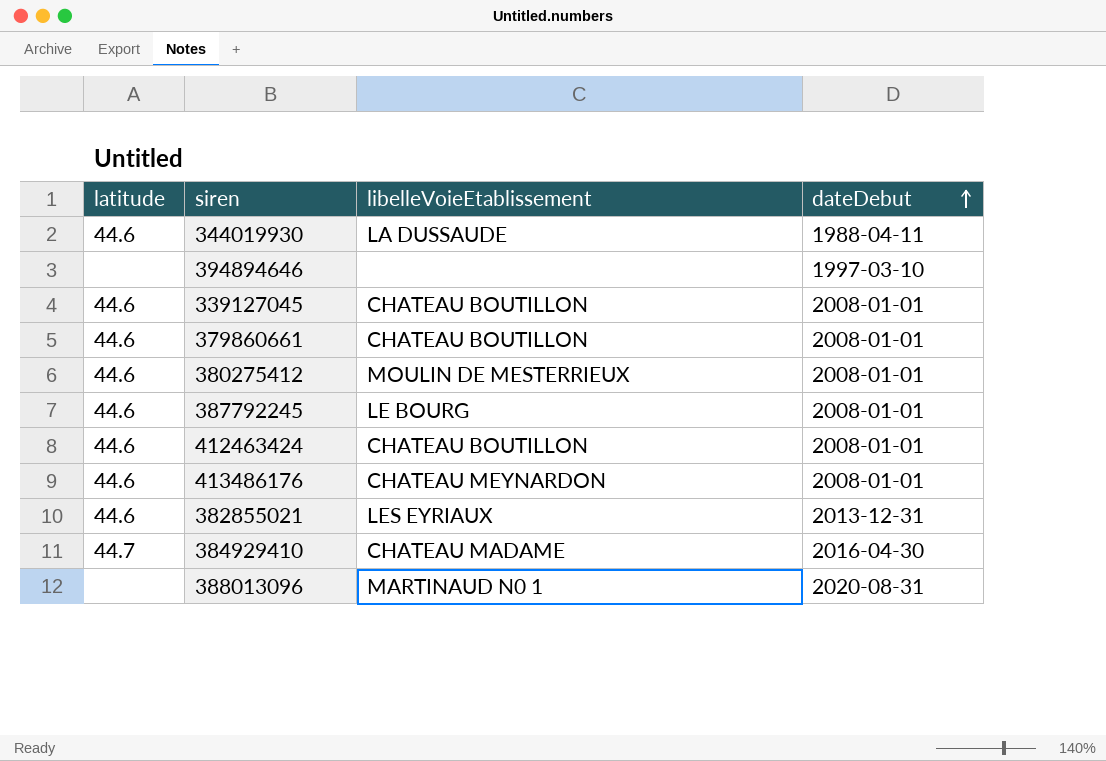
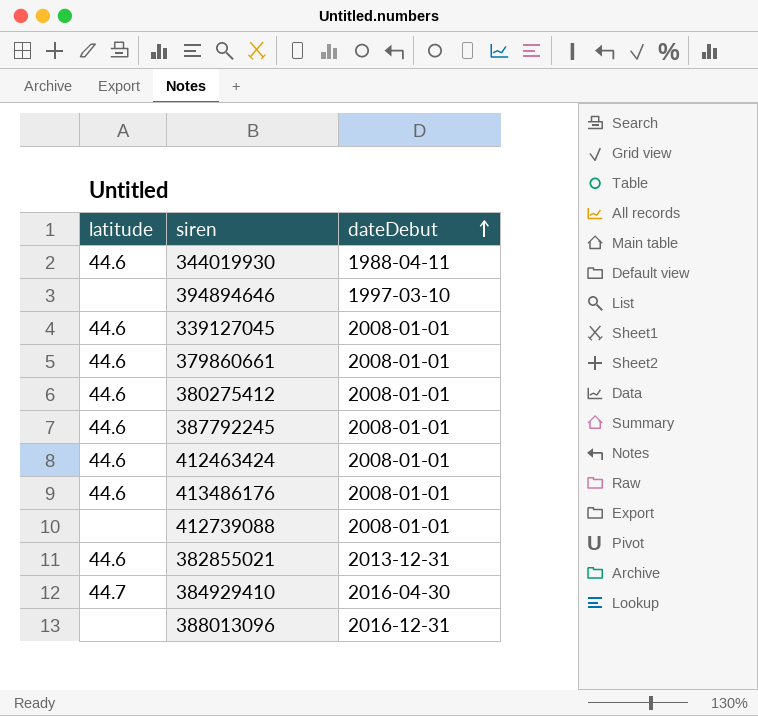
column libelleVoieEtablissement | position: 3 -> none
row 412739088: none -> none | 2008-01-01
388013096 | dateDebut: 2020-08-31 -> 2016-12-31

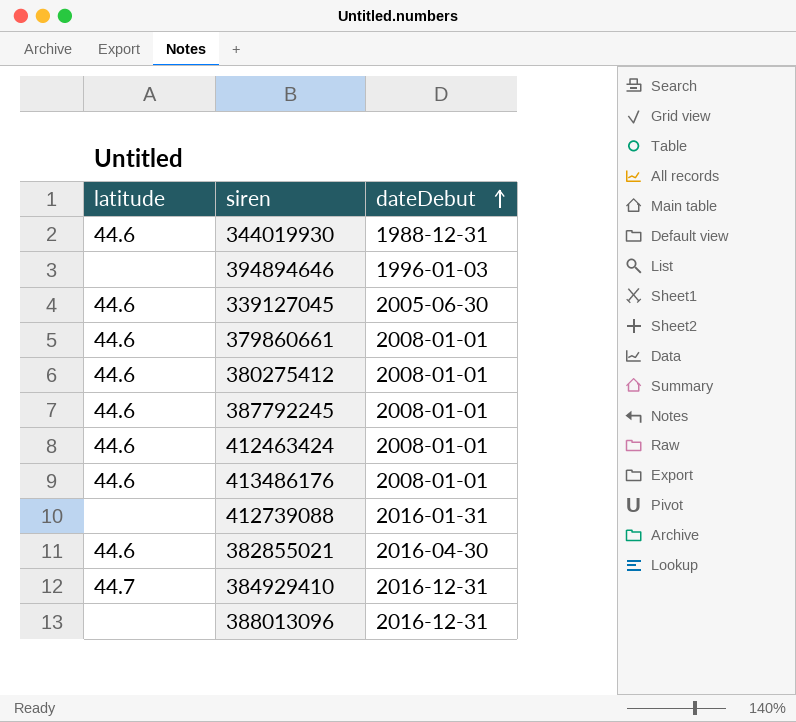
344019930 | dateDebut: 1988-04-11 -> 1988-12-31
394894646 | dateDebut: 1997-03-10 -> 1996-01-03
339127045 | dateDebut: 2008-01-01 -> 2005-06-30
412739088 | dateDebut: 2008-01-01 -> 2016-01-31
382855021 | dateDebut: 2013-12-31 -> 2016-04-30
384929410 | dateDebut: 2016-04-30 -> 2016-12-31

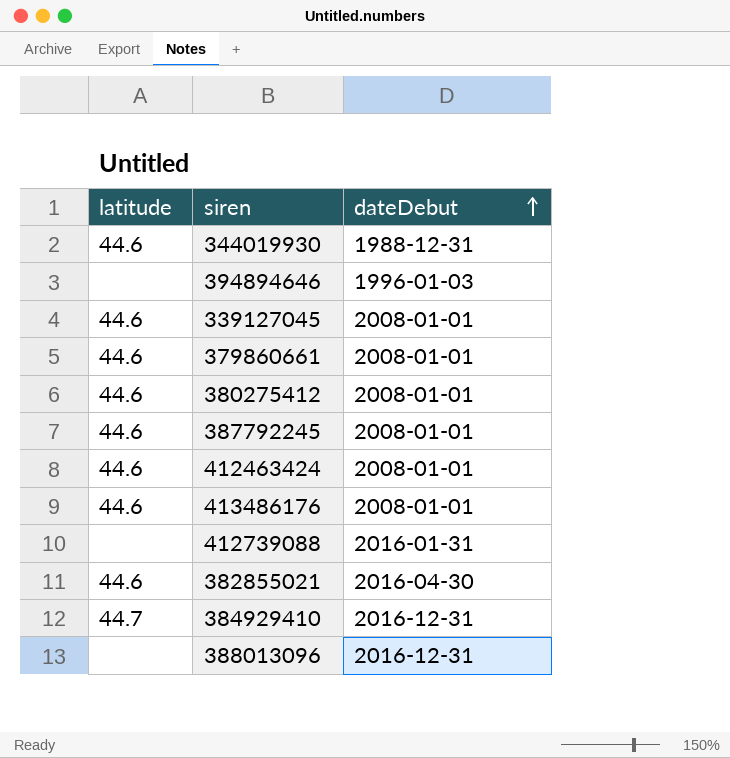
339127045 | dateDebut: 2005-06-30 -> 2008-01-01

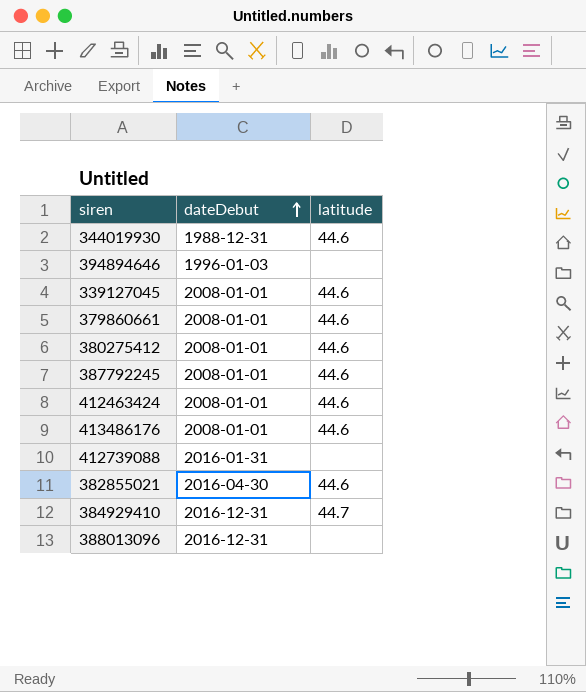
column latitude | position: 1 -> 3

